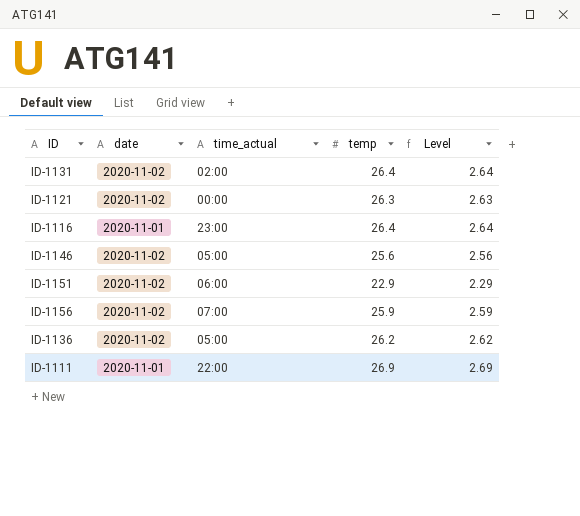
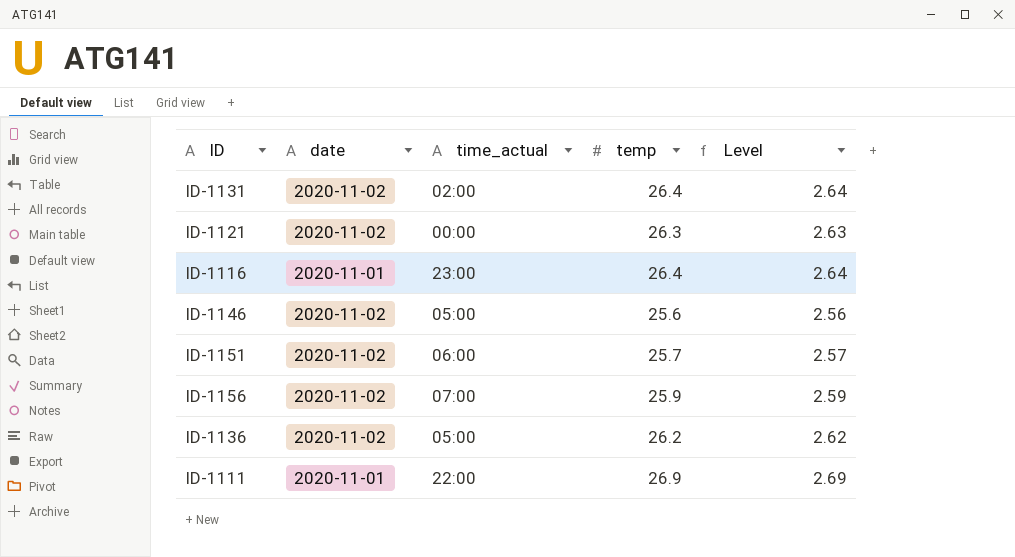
ID-1151 | temp: 22.9 -> 25.7
ID-1151 | Level: 2.29 -> 2.57

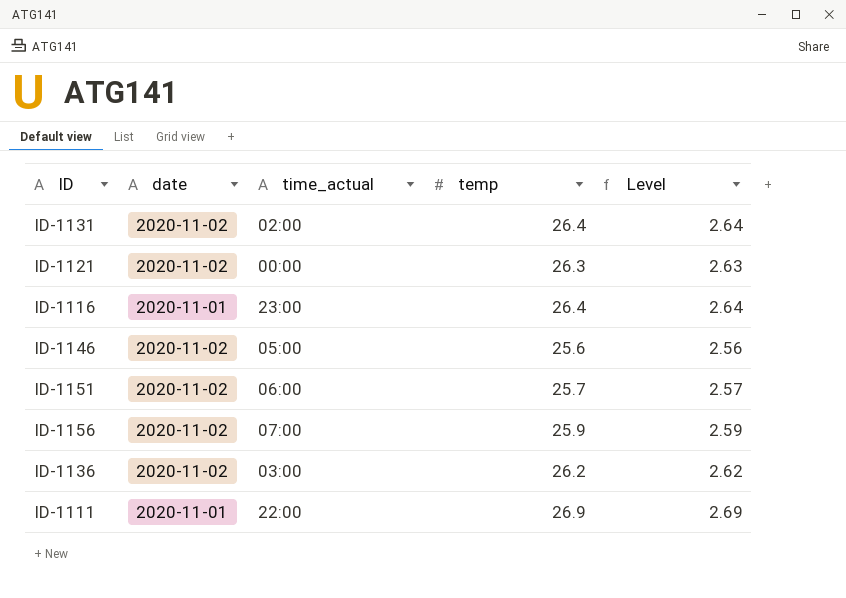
ID-1136 | time_actual: 05:00 -> 03:00

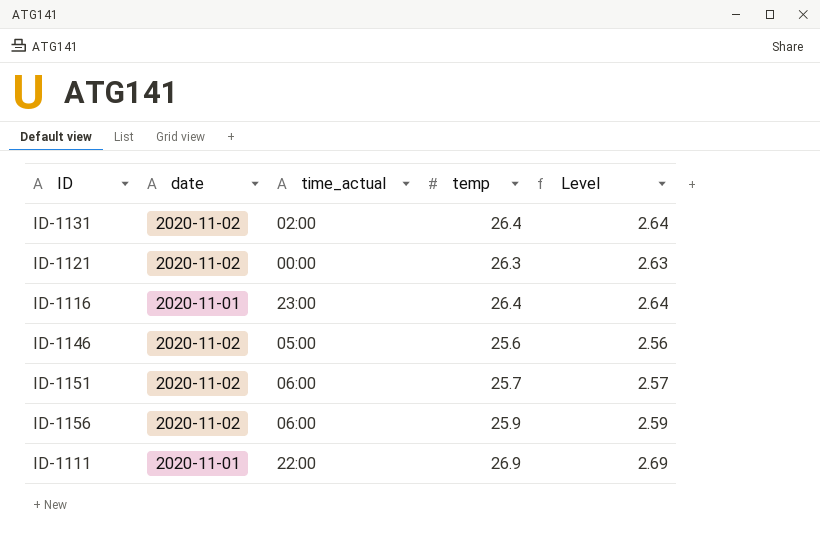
row ID-1136: 2020-11-02 | 03:00 | 26.2 | 2.62 -> none
ID-1156 | time_actual: 07:00 -> 06:00

